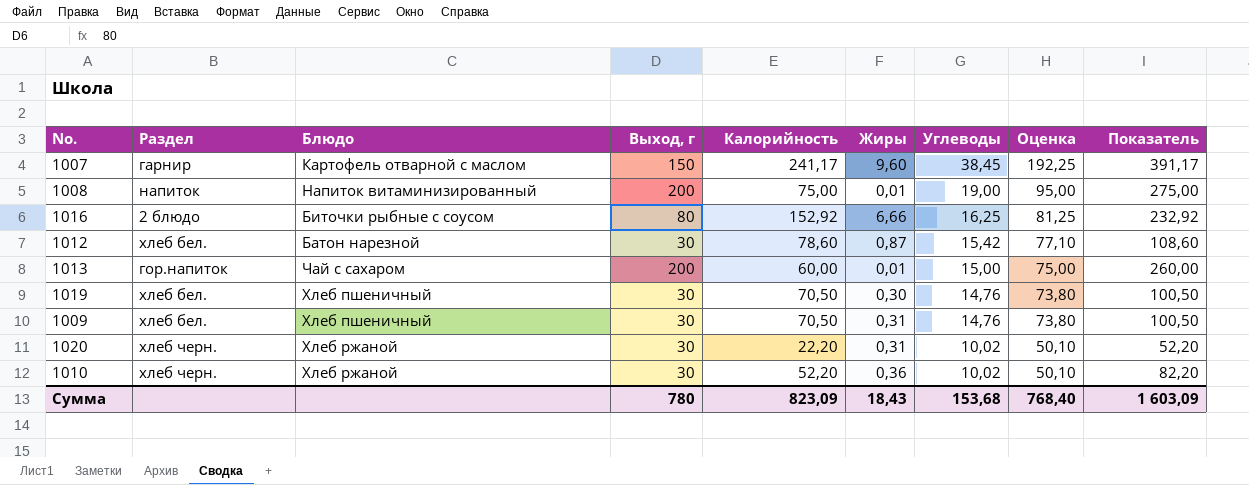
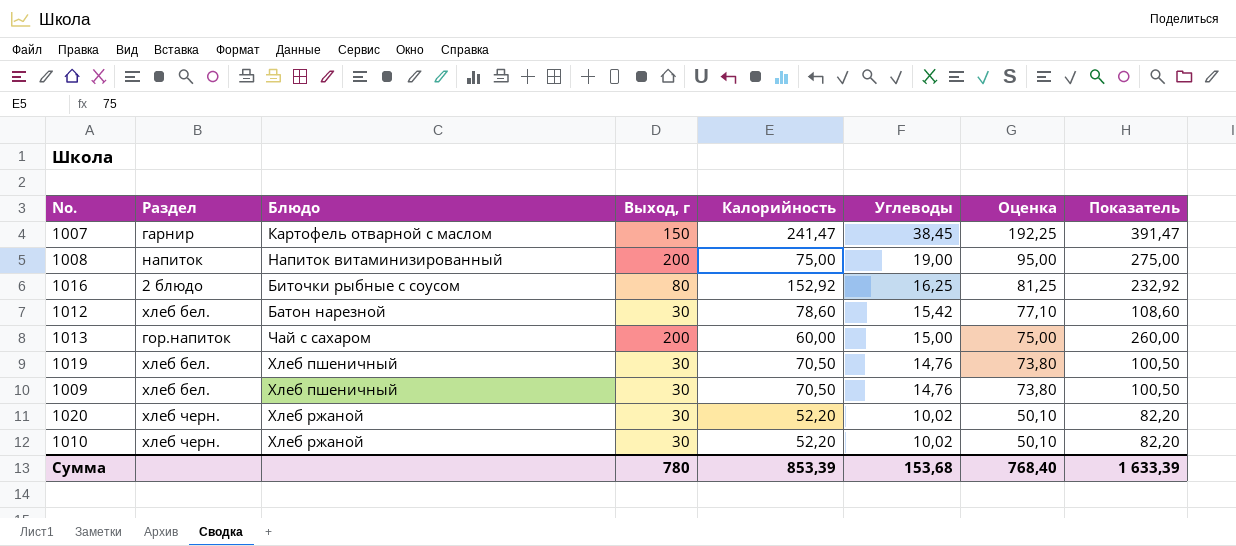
column Жиры | position: 6 -> none
1007 | Калорийность: 241,17 -> 241,47
1007 | Показатель: 391,17 -> 391,47
1020 | Калорийность: 22,20 -> 52,20
1020 | Показатель: 52,20 -> 82,20
Сумма | Калорийность: 823,09 -> 853,39
Сумма | Показатель: 1 603,09 -> 1 633,39

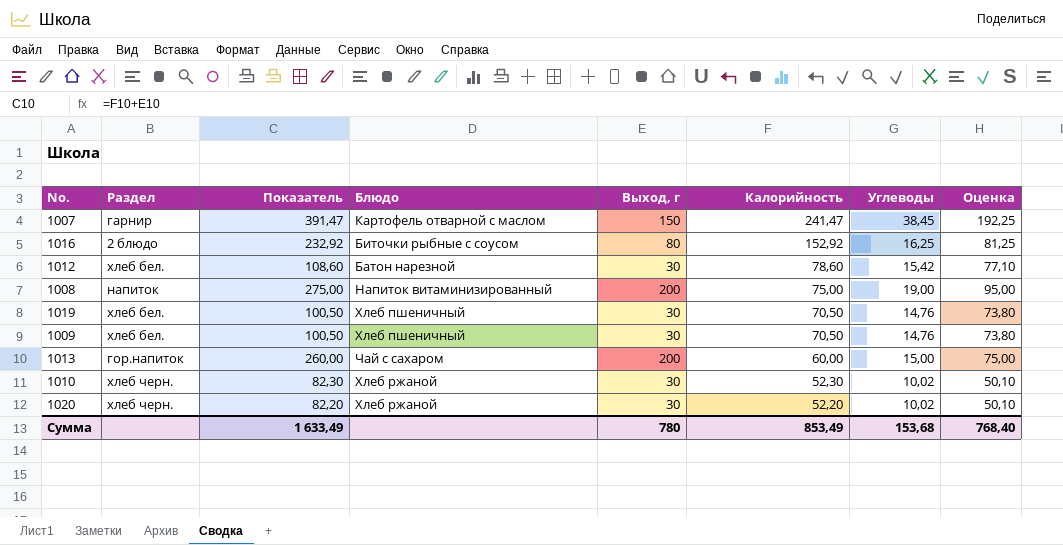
row order: Углеводы descending -> Калорийность descending
column Показатель | position: 8 -> 3
1010 | Показатель: 82,20 -> 82,30
1010 | Калорийность: 52,20 -> 52,30
Сумма | Показатель: 1 633,39 -> 1 633,49
Сумма | Калорийность: 853,39 -> 853,49

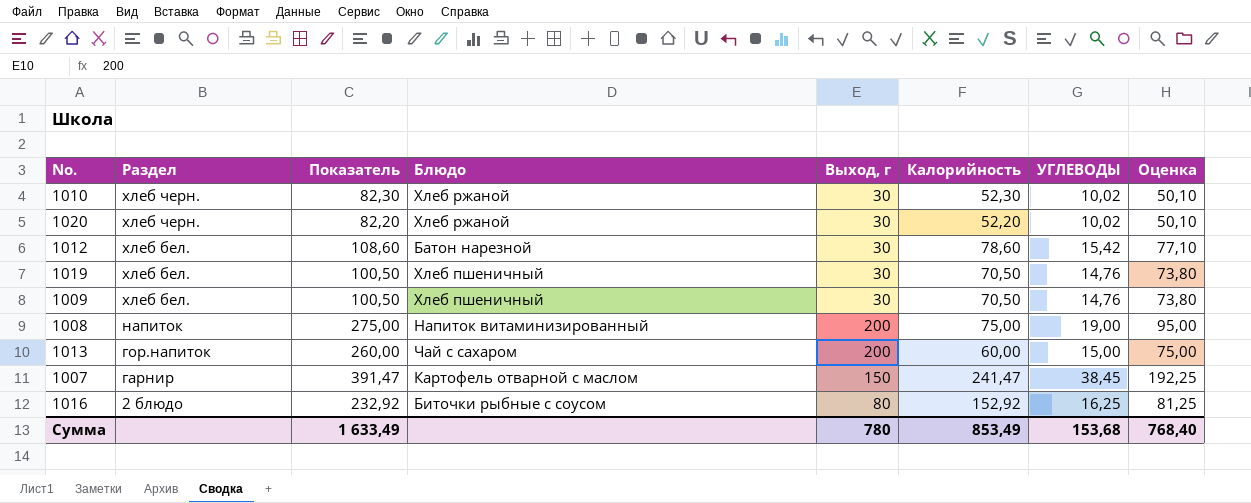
row order: Калорийность descending -> Раздел descending
column name: Углеводы -> УГЛЕВОДЫ

